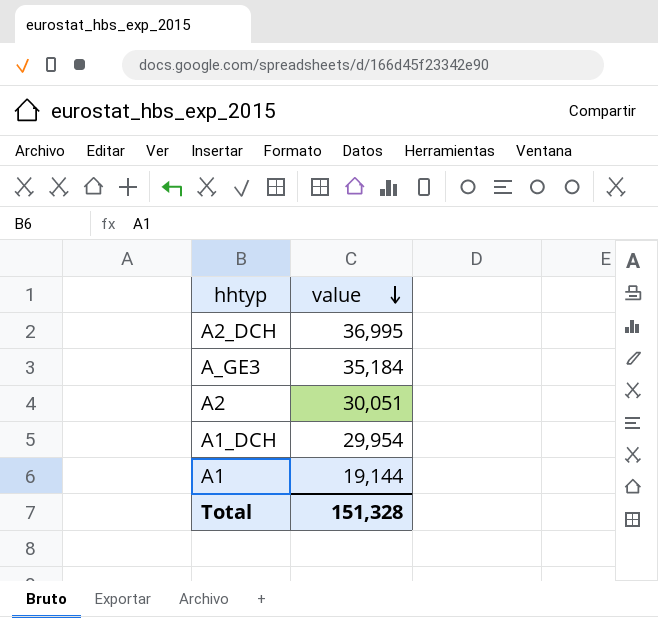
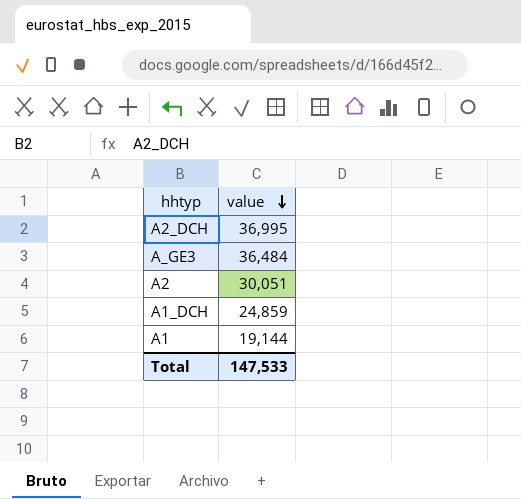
A_GE3 | value: 35,184 -> 36,484
A1_DCH | value: 29,954 -> 24,859
Total | value: 151,328 -> 147,533

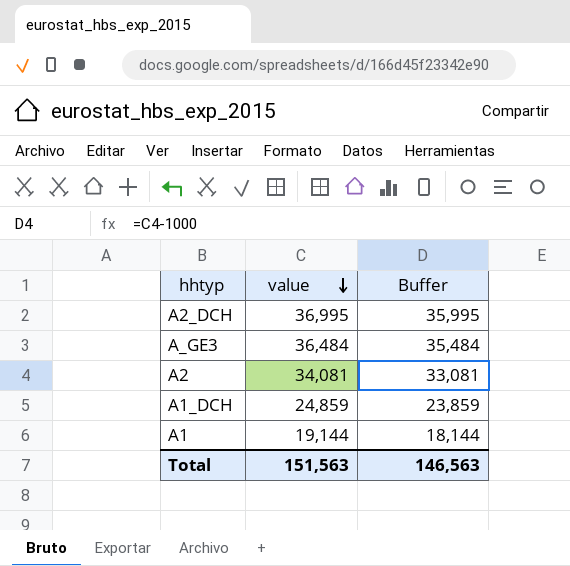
column Buffer | formula: none -> [value] - 1000
A2 | value: 30,051 -> 34,081
Total | value: 147,533 -> 151,563

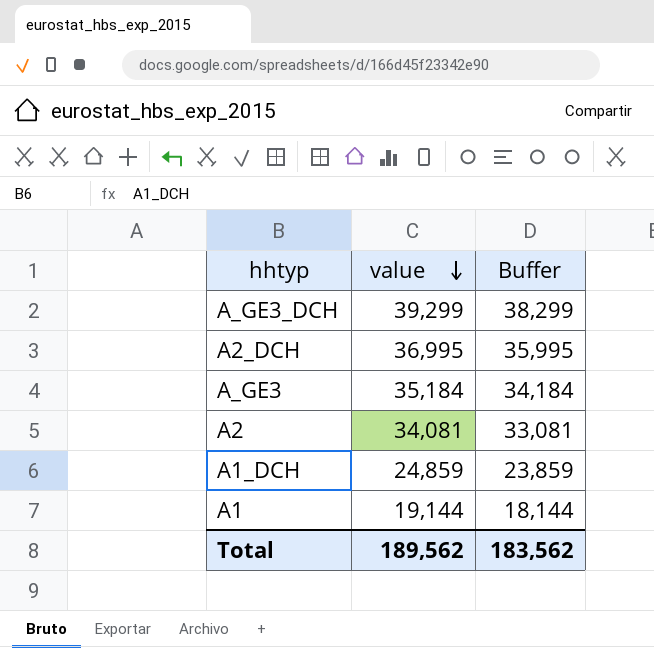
row A_GE3_DCH: none -> 39,299 | 38,299
A_GE3 | value: 36,484 -> 35,184
A_GE3 | Buffer: 35,484 -> 34,184
Total | value: 151,563 -> 189,562
Total | Buffer: 146,563 -> 183,562

